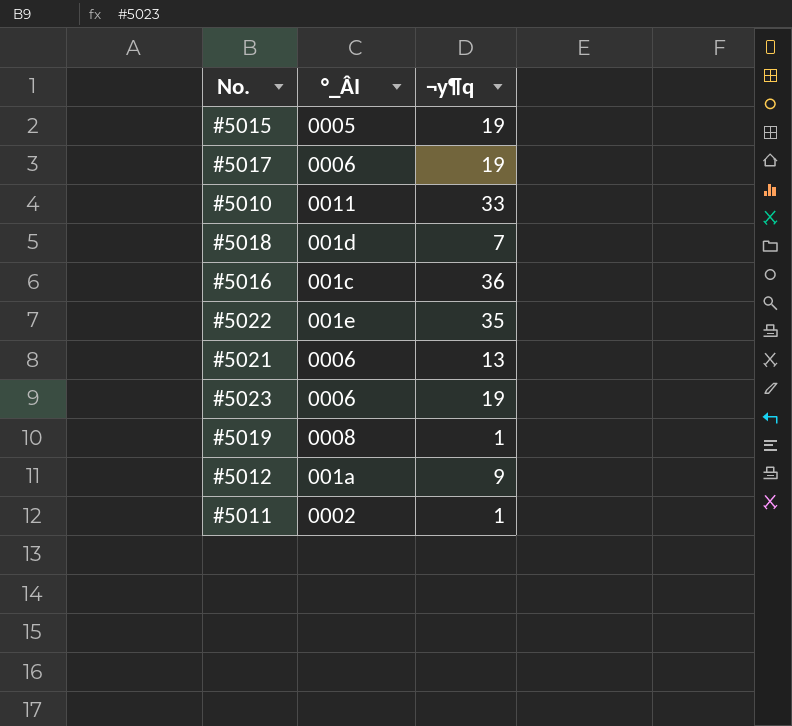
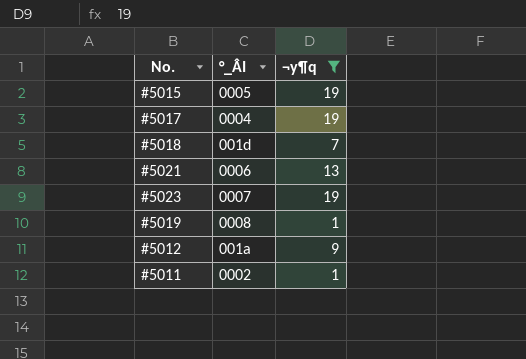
filter: none -> ¬y¶q <= 19
#5017 | °_ÂI: 0006 -> 0004
#5023 | °_ÂI: 0006 -> 0007

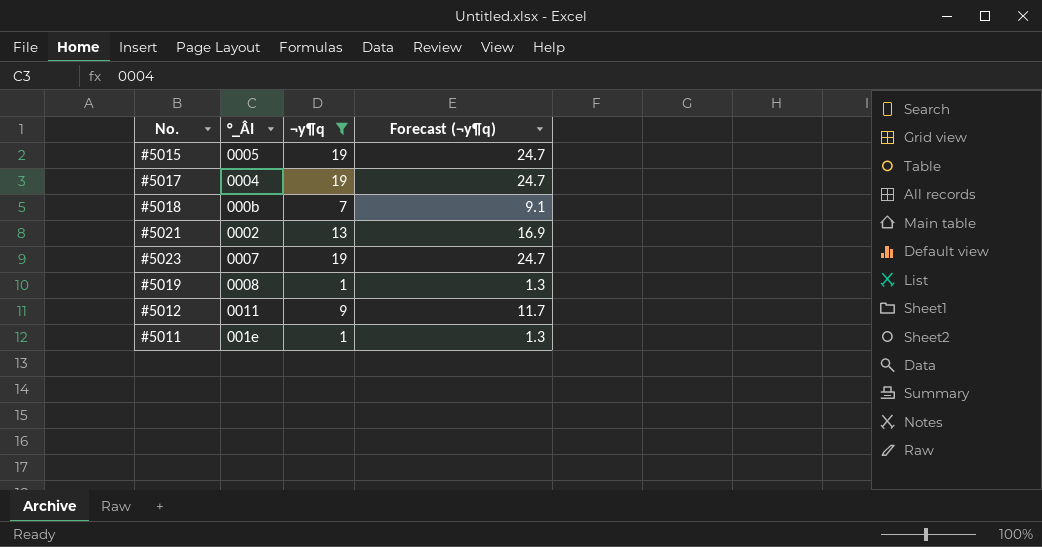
column Forecast (¬y¶q) | formula: none -> [¬y¶q] * 1.3
#5018 | °_ÂI: 001d -> 000b
#5021 | °_ÂI: 0006 -> 0002
#5012 | °_ÂI: 001a -> 0011
#5011 | °_ÂI: 0002 -> 001e

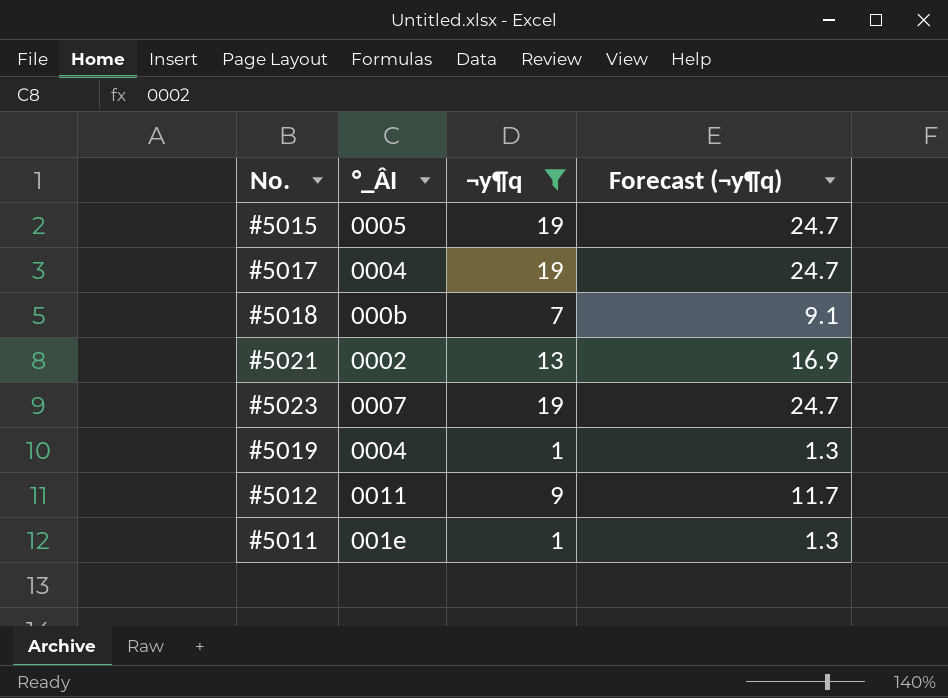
#5019 | °_ÂI: 0008 -> 0004

